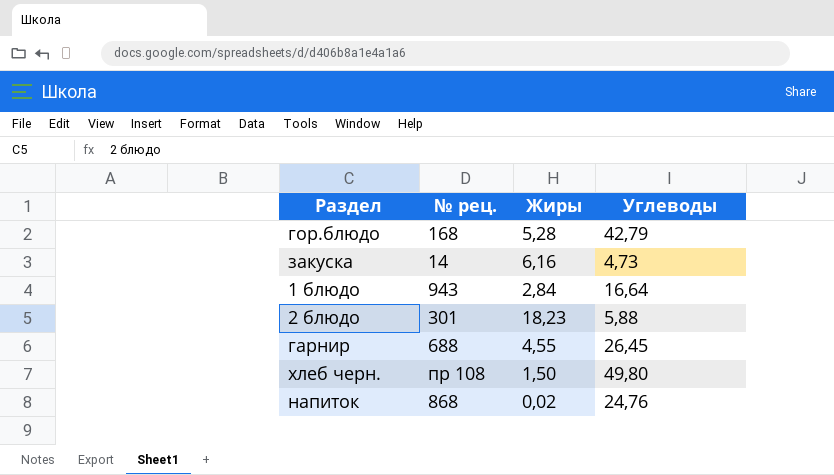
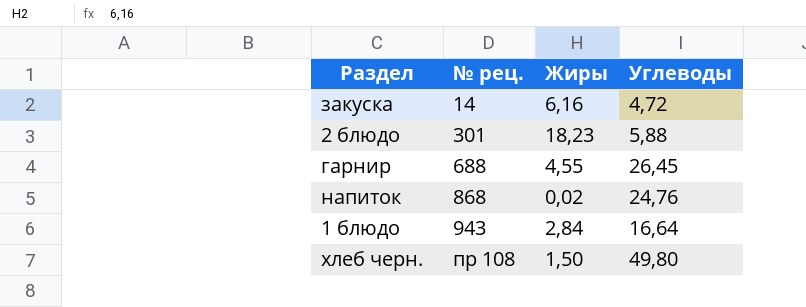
row order: none -> № рец. ascending
row гор.блюдо: 168 | 5,28 | 42,79 -> none
закуска | Углеводы: 4,73 -> 4,72

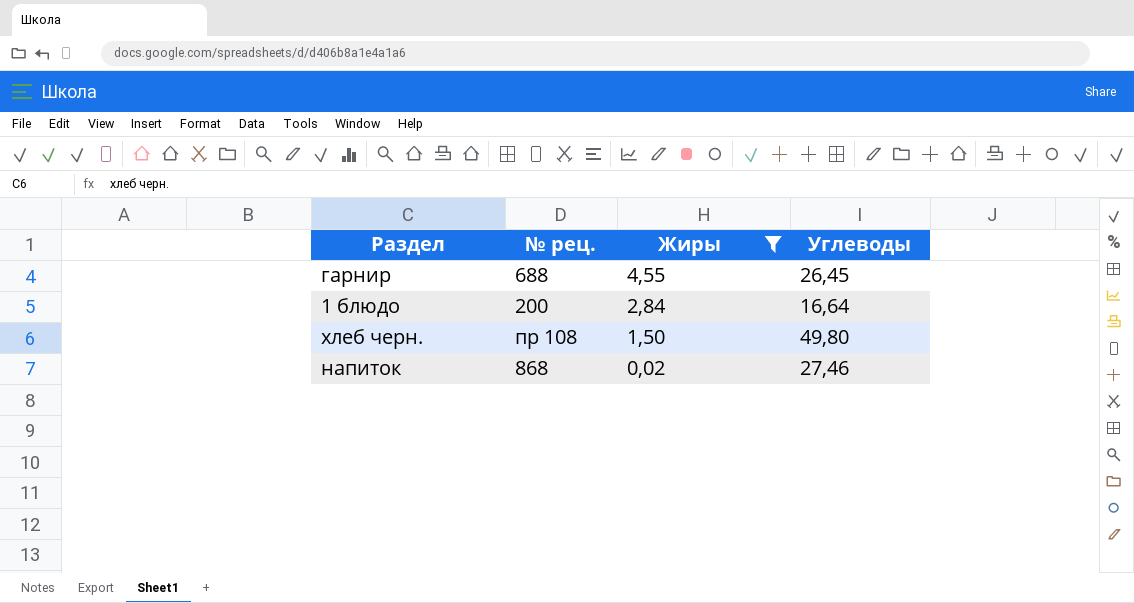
filter: none -> Жиры <= 4,55
row order: № рец. ascending -> Жиры descending
1 блюдо | № рец.: 943 -> 200
напиток | Углеводы: 24,76 -> 27,46

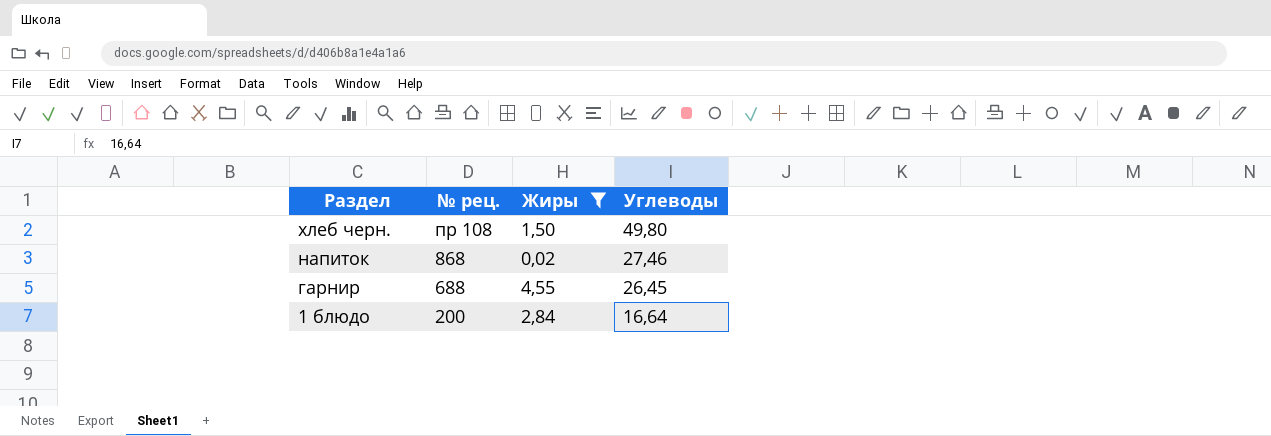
row order: Жиры descending -> Раздел descending

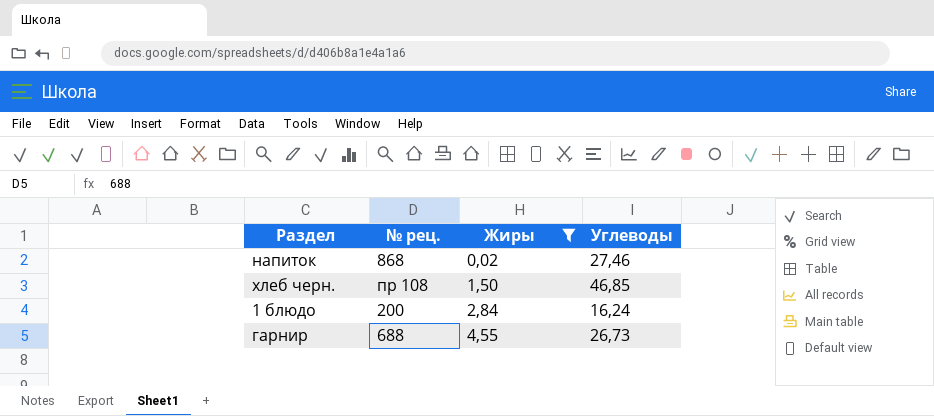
row order: Раздел descending -> Жиры ascending
хлеб черн. | Углеводы: 49,80 -> 46,85
1 блюдо | Углеводы: 16,64 -> 16,24
гарнир | Углеводы: 26,45 -> 26,73

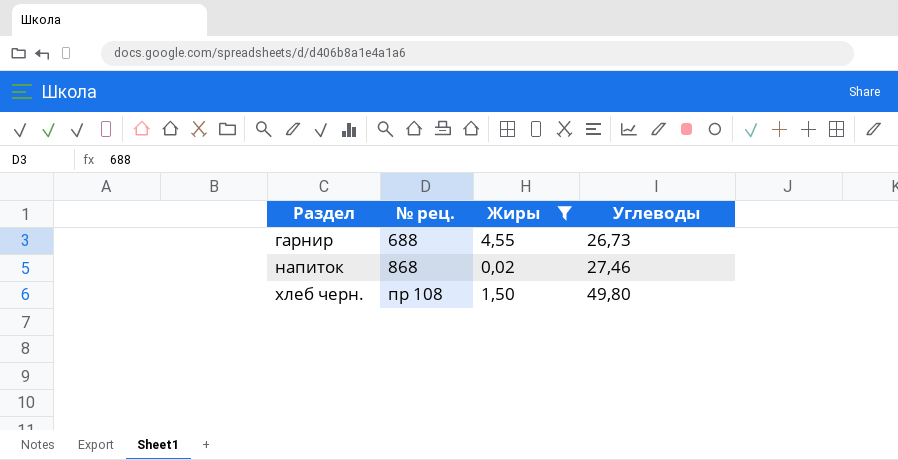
row order: Жиры ascending -> Раздел ascending
row 1 блюдо: 200 | 2,84 | 16,24 -> none
хлеб черн. | Углеводы: 46,85 -> 49,80

